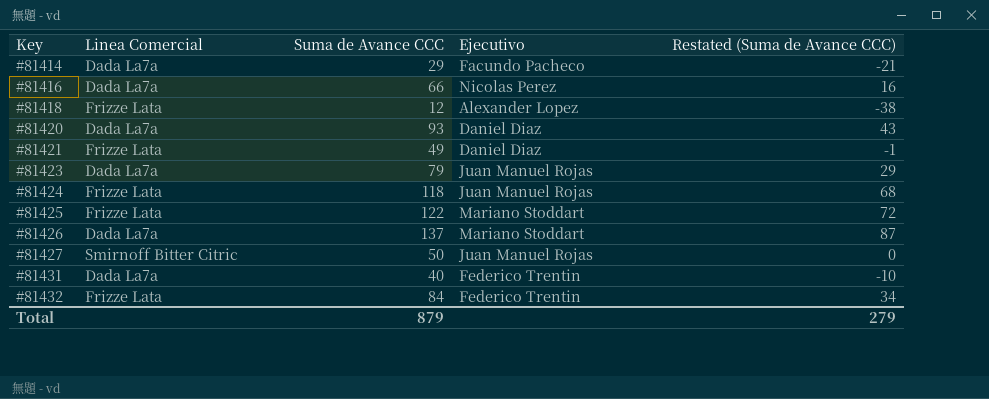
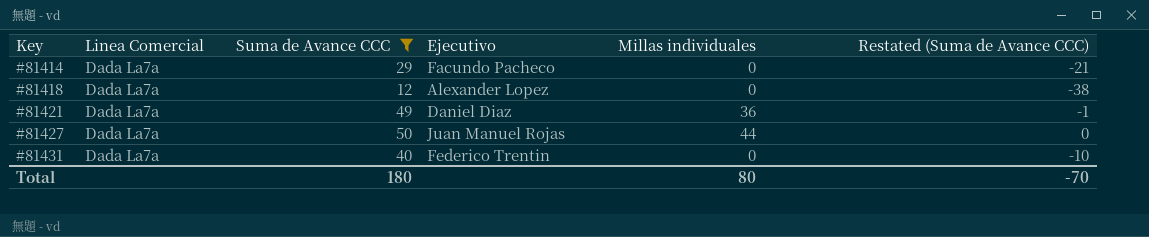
filter: none -> Suma de Avance CCC <= 50
column Millas individuales | position: none -> 5
#81418 | Linea Comercial: Frizze Lata -> Dada La7a
#81421 | Linea Comercial: Frizze Lata -> Dada La7a
#81427 | Linea Comercial: Smirnoff Bitter Citric -> Dada La7a
Total | Suma de Avance CCC: 879 -> 180
Total | Restated (Suma de Avance CCC): 279 -> -70

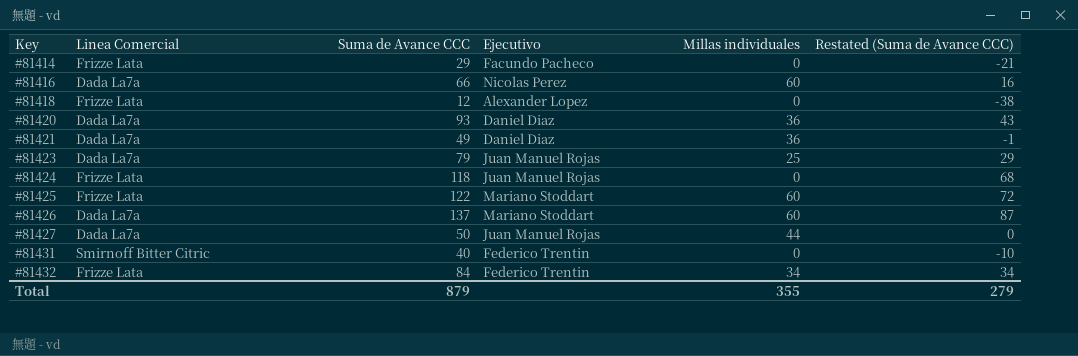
filter: Suma de Avance CCC <= 50 -> none
#81414 | Linea Comercial: Dada La7a -> Frizze Lata
#81418 | Linea Comercial: Dada La7a -> Frizze Lata
#81431 | Linea Comercial: Dada La7a -> Smirnoff Bitter Citric
Total | Suma de Avance CCC: 180 -> 879
Total | Millas individuales: 80 -> 355
Total | Restated (Suma de Avance CCC): -70 -> 279

